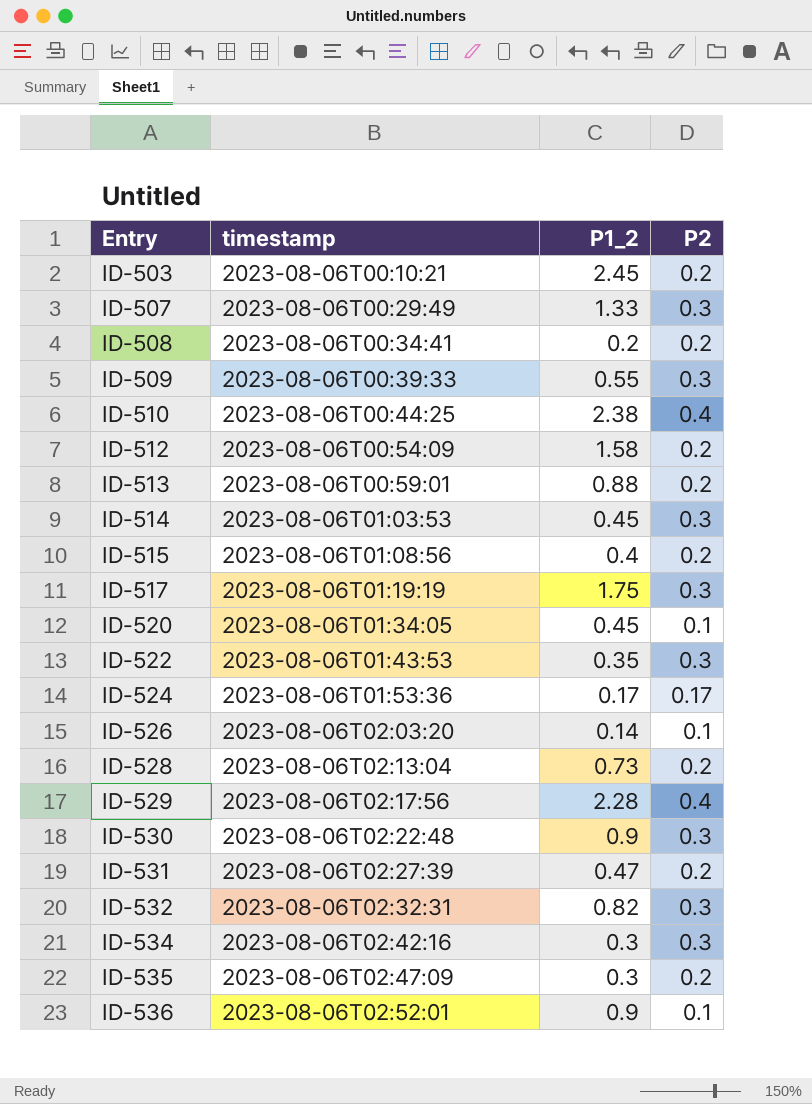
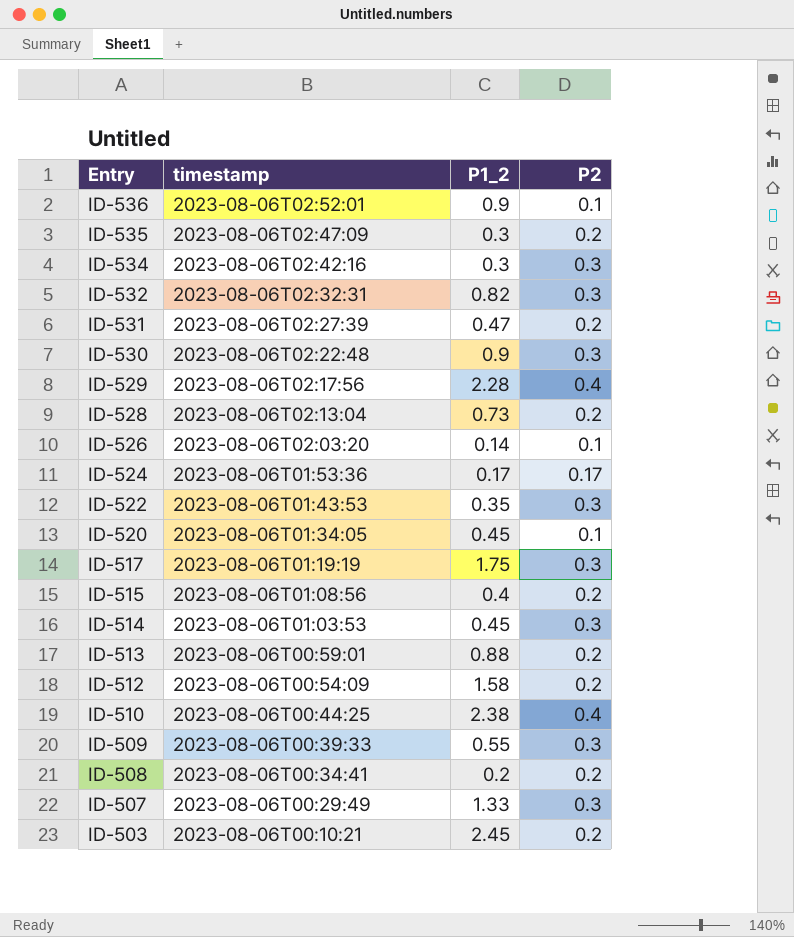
row order: Entry ascending -> Entry descending

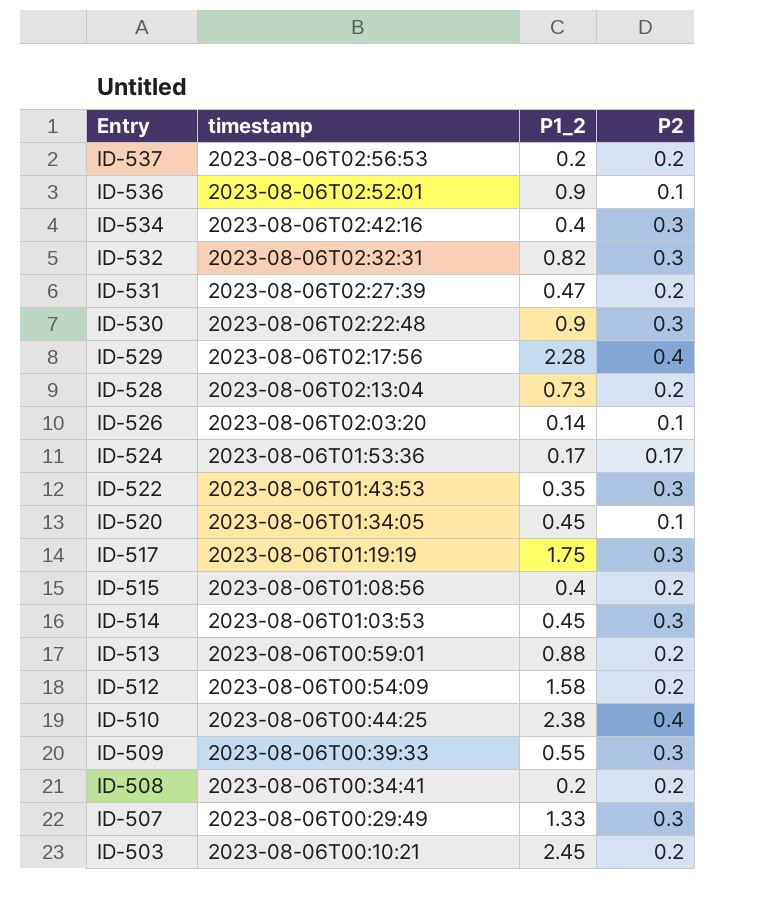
row ID-535: 2023-08-06T02:47:09 | 0.3 | 0.2 -> none
row ID-537: none -> 2023-08-06T02:56:53 | 0.2 | 0.2
ID-534 | P1_2: 0.3 -> 0.4

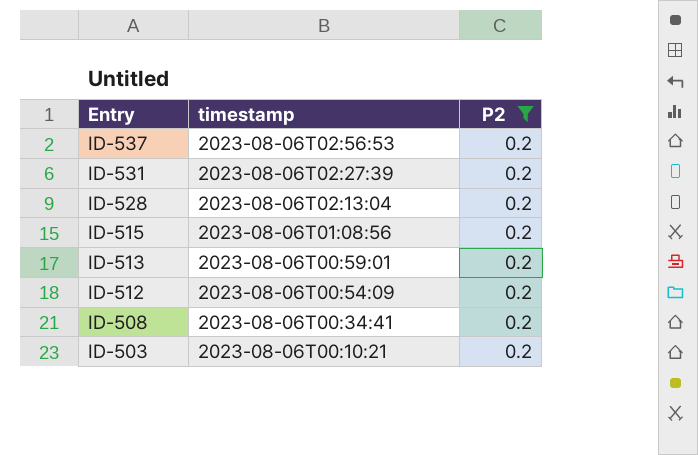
filter: none -> P2 = 0.2
column P1_2 | position: 3 -> none

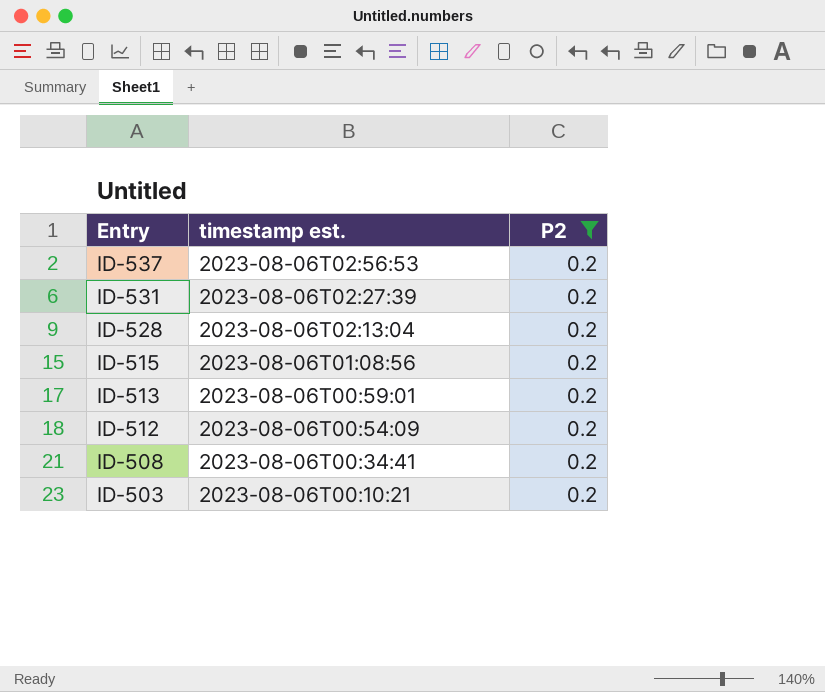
column name: timestamp -> timestamp est.

